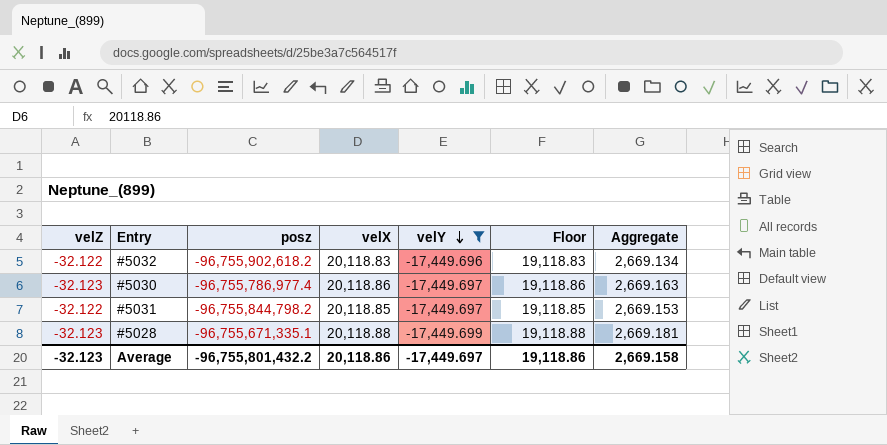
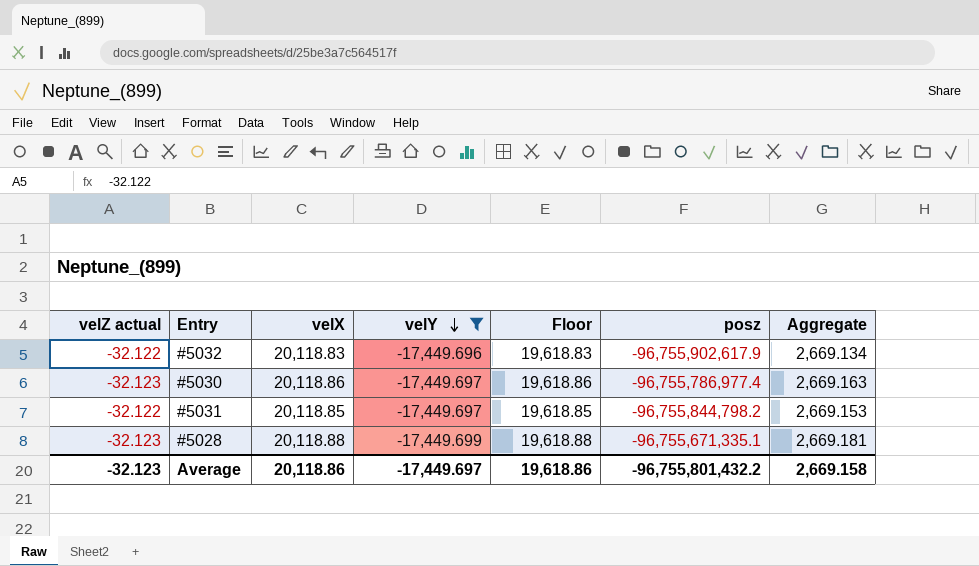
column name: velZ -> velZ actual
column Floor | formula: [velX] - 1000 -> [velX] - 500
column posz | position: 3 -> 6
#5032 | posz: -96,755,902,618.2 -> -96,755,902,617.9
Average | Floor: 19,118.86 -> 19,618.86

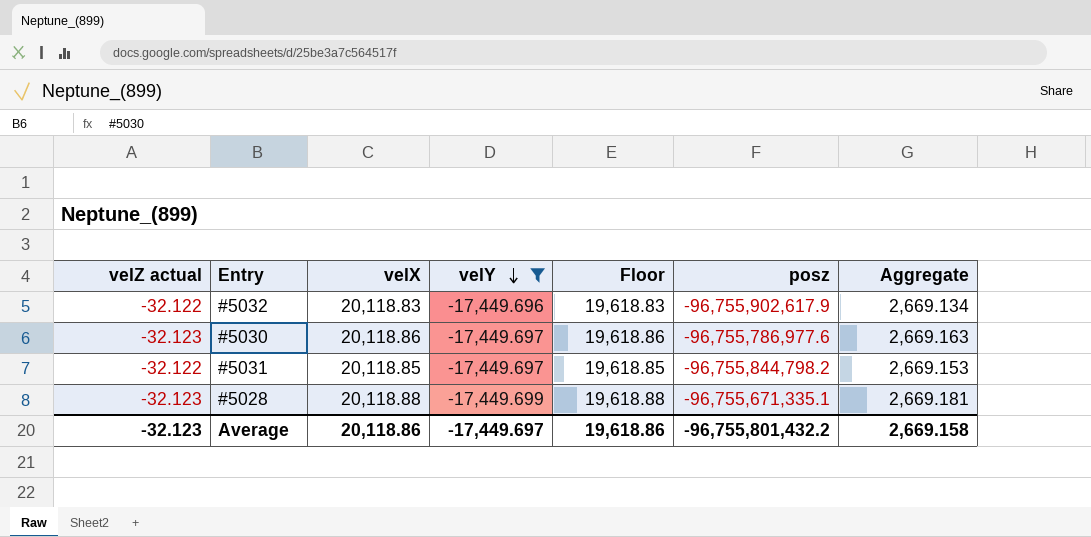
#5030 | posz: -96,755,786,977.4 -> -96,755,786,977.6

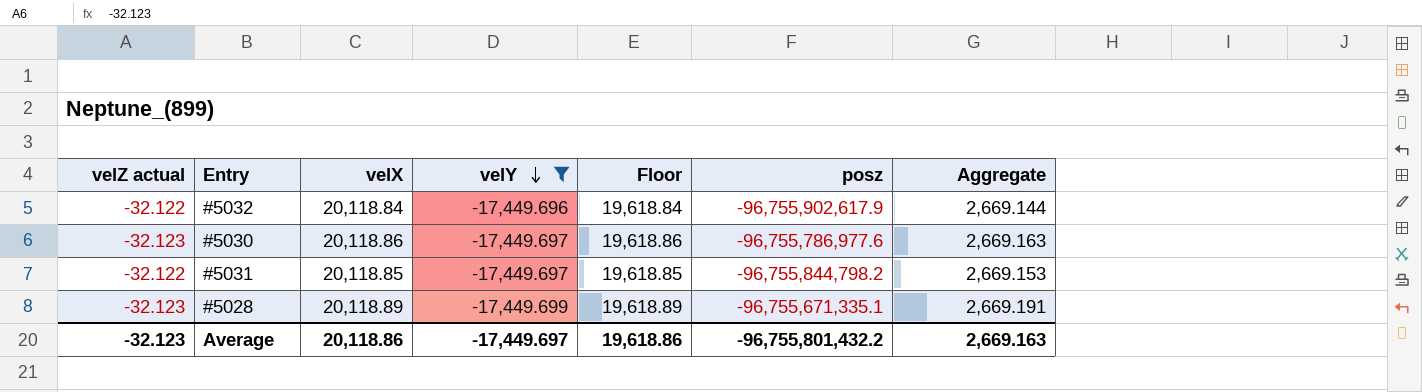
#5032 | velX: 20,118.83 -> 20,118.84
#5032 | Floor: 19,618.83 -> 19,618.84
#5032 | Aggregate: 2,669.134 -> 2,669.144
#5028 | velX: 20,118.88 -> 20,118.89
#5028 | Floor: 19,618.88 -> 19,618.89
#5028 | Aggregate: 2,669.181 -> 2,669.191
Average | Aggregate: 2,669.158 -> 2,669.163

